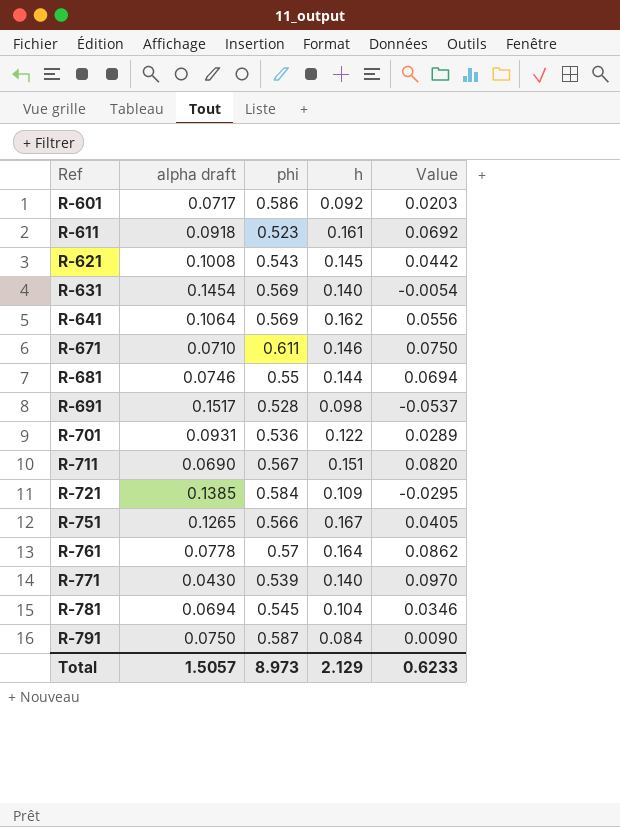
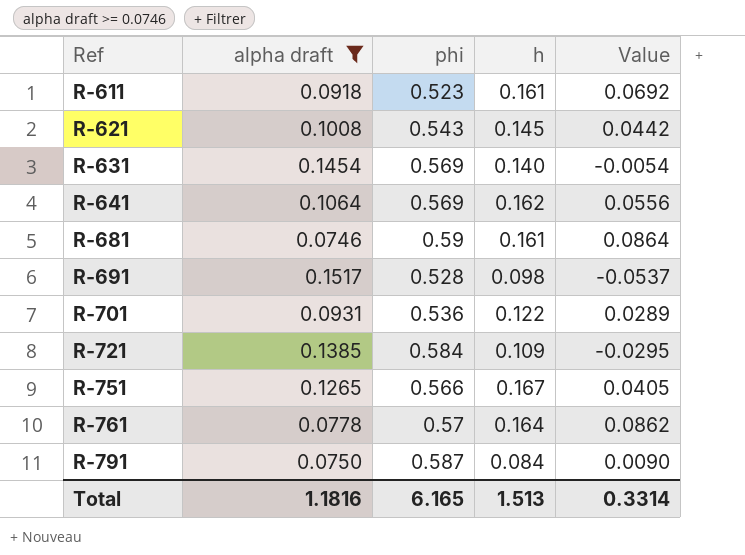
filter: none -> alpha draft >= 0.0746
R-681 | phi: 0.55 -> 0.59
R-681 | h: 0.144 -> 0.161
R-681 | Value: 0.0694 -> 0.0864
Total | alpha draft: 1.5057 -> 1.1816
Total | phi: 8.973 -> 6.165
Total | h: 2.129 -> 1.513
Total | Value: 0.6233 -> 0.3314

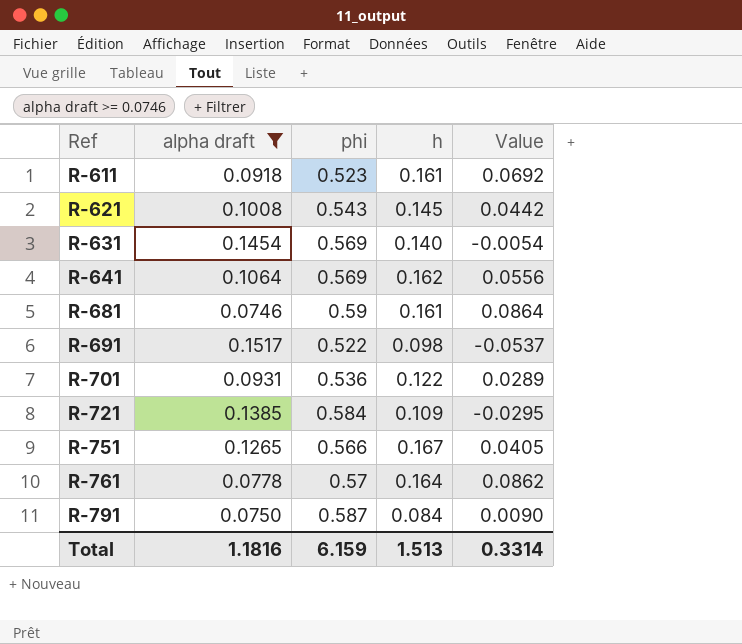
R-691 | phi: 0.528 -> 0.522
Total | phi: 6.165 -> 6.159

